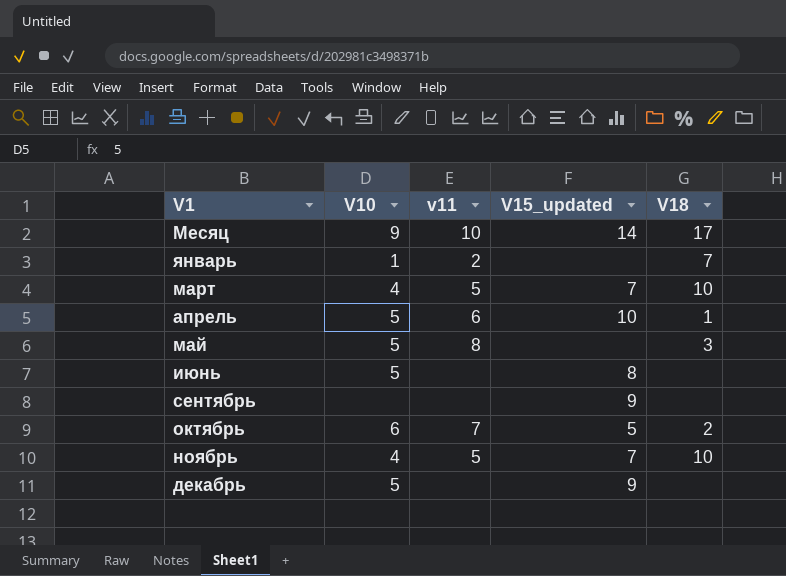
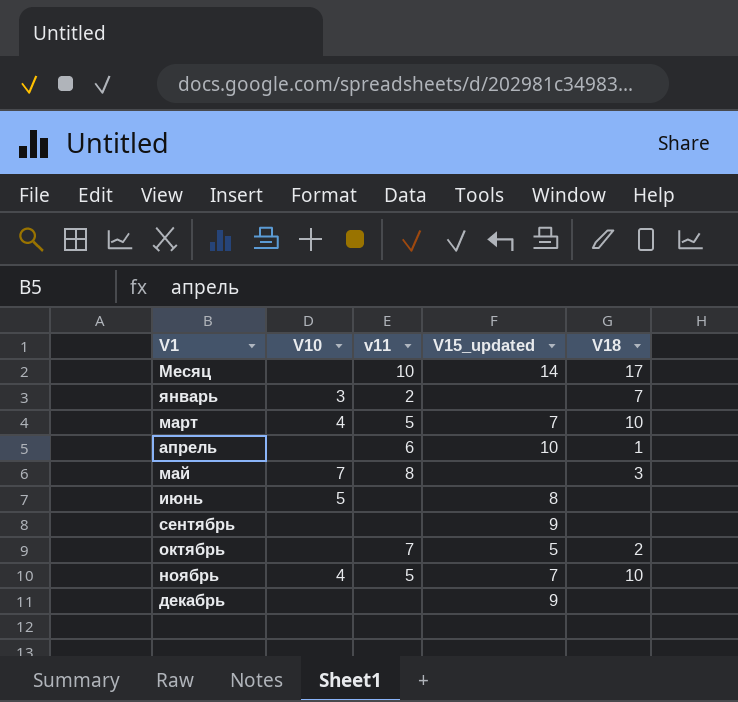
Месяц | V10: 9 -> none
январь | V10: 1 -> 3
апрель | V10: 5 -> none
май | V10: 5 -> 7
октябрь | V10: 6 -> none
декабрь | V10: 5 -> none

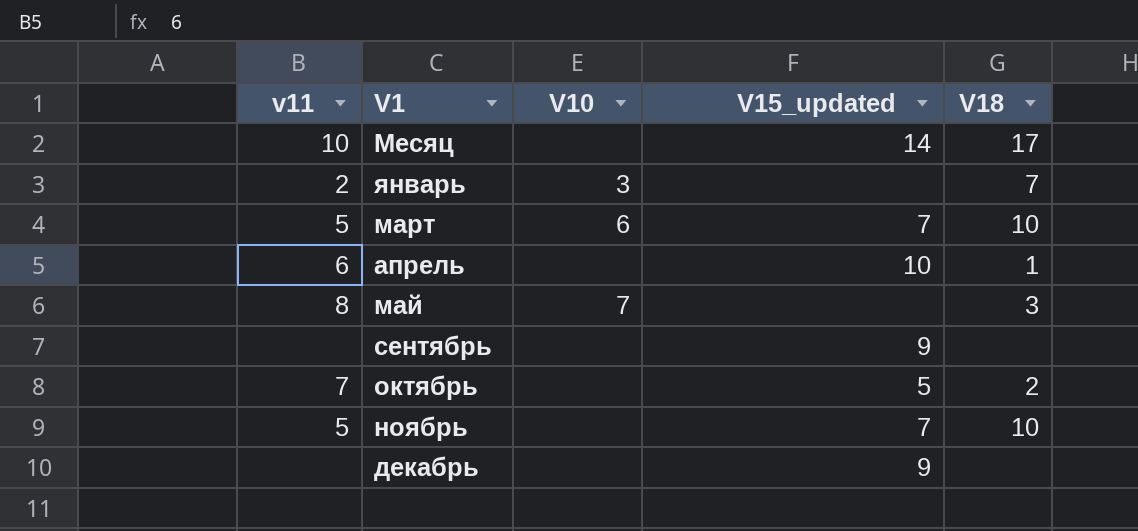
column v11 | position: 3 -> 1
row июнь: 5 | none | 8 | none -> none
март | V10: 4 -> 6
ноябрь | V10: 4 -> none

